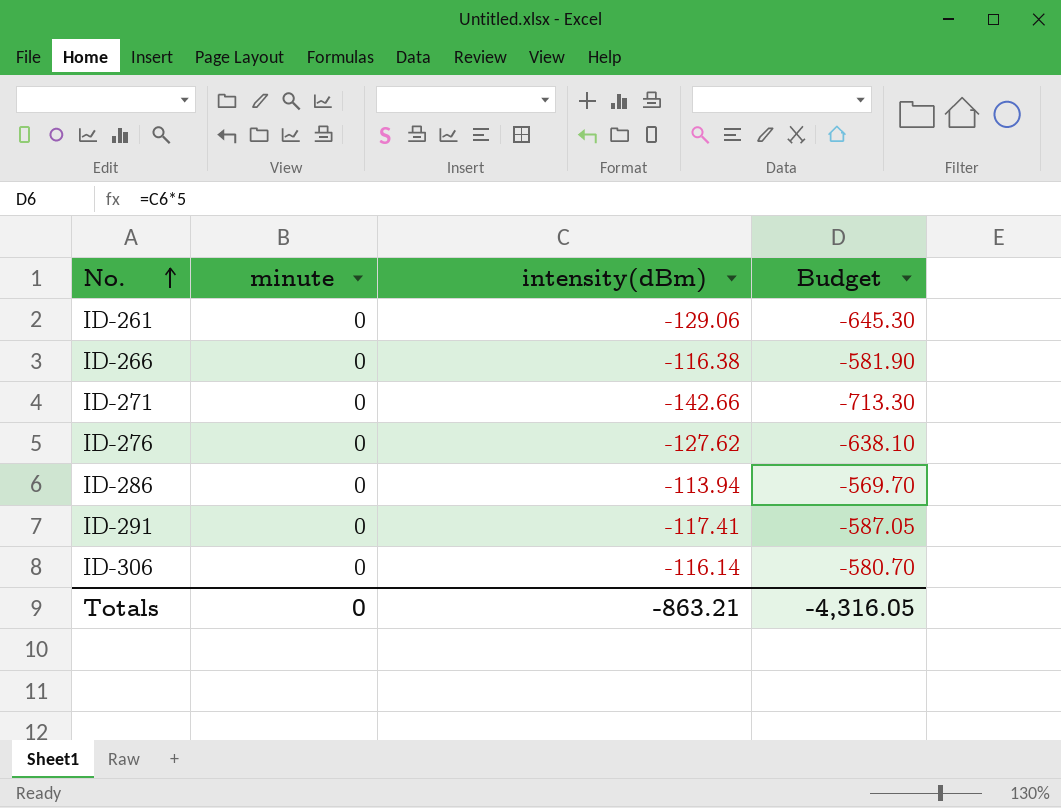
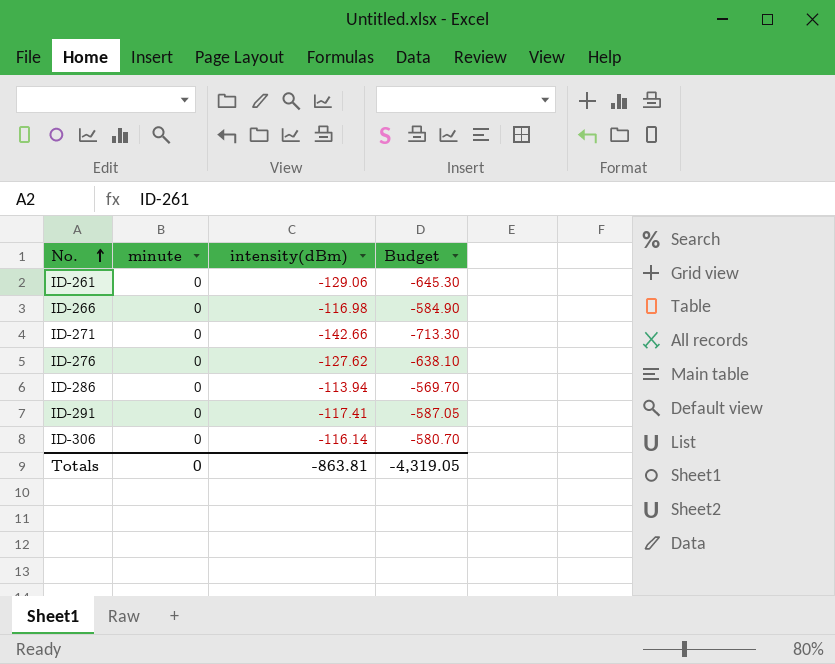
ID-266 | intensity(dBm): -116.38 -> -116.98
ID-266 | Budget: -581.90 -> -584.90
Totals | intensity(dBm): -863.21 -> -863.81
Totals | Budget: -4,316.05 -> -4,319.05

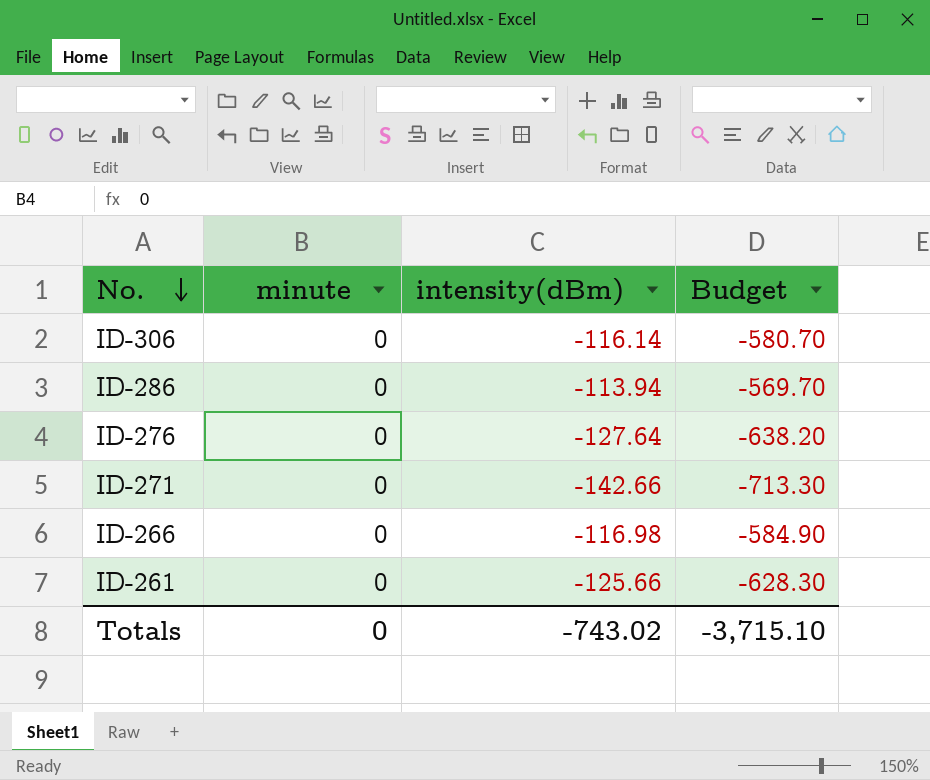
row order: No. ascending -> No. descending
row ID-291: 0 | -117.41 | -587.05 -> none
ID-276 | intensity(dBm): -127.62 -> -127.64
ID-276 | Budget: -638.10 -> -638.20
ID-261 | intensity(dBm): -129.06 -> -125.66
ID-261 | Budget: -645.30 -> -628.30
Totals | intensity(dBm): -863.81 -> -743.02
Totals | Budget: -4,319.05 -> -3,715.10

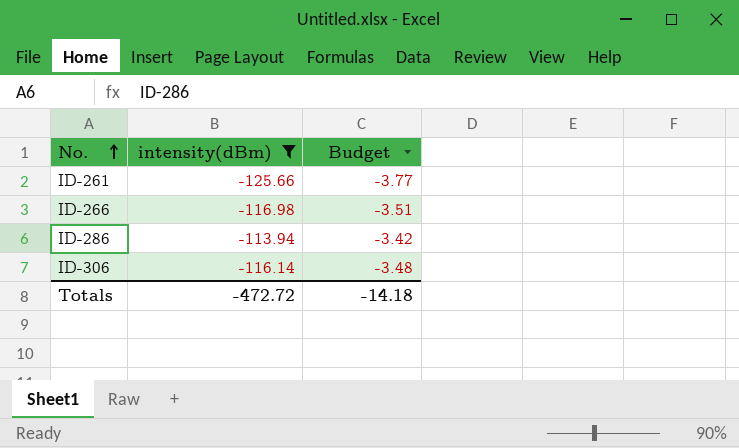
filter: none -> intensity(dBm) >= -125.66
row order: No. descending -> No. ascending
column minute | position: 2 -> none
column Budget | formula: [intensity(dBm)] * 5 -> [intensity(dBm)] * 0.03
Totals | intensity(dBm): -743.02 -> -472.72
Totals | Budget: -3,715.10 -> -14.18

